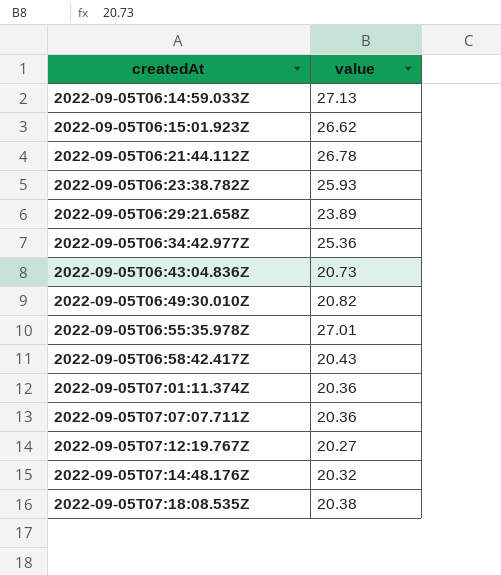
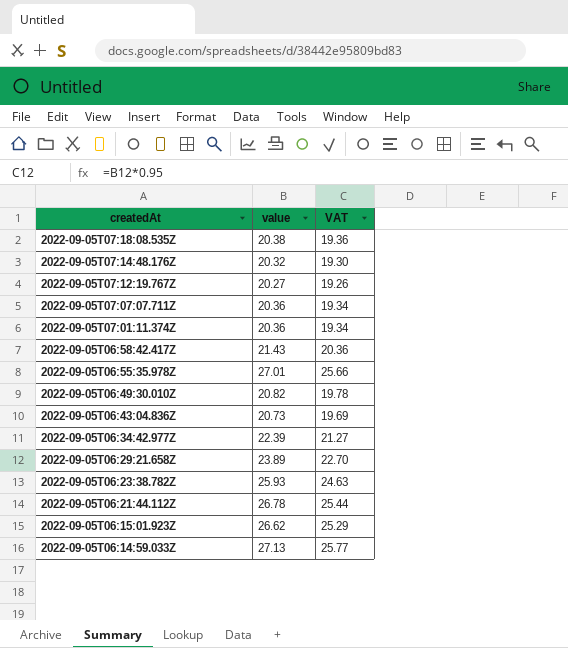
row order: createdAt ascending -> createdAt descending
column VAT | formula: none -> [value] * 0.95
2022-09-05T06:58:42.417Z | value: 20.43 -> 21.43
2022-09-05T06:34:42.977Z | value: 25.36 -> 22.39

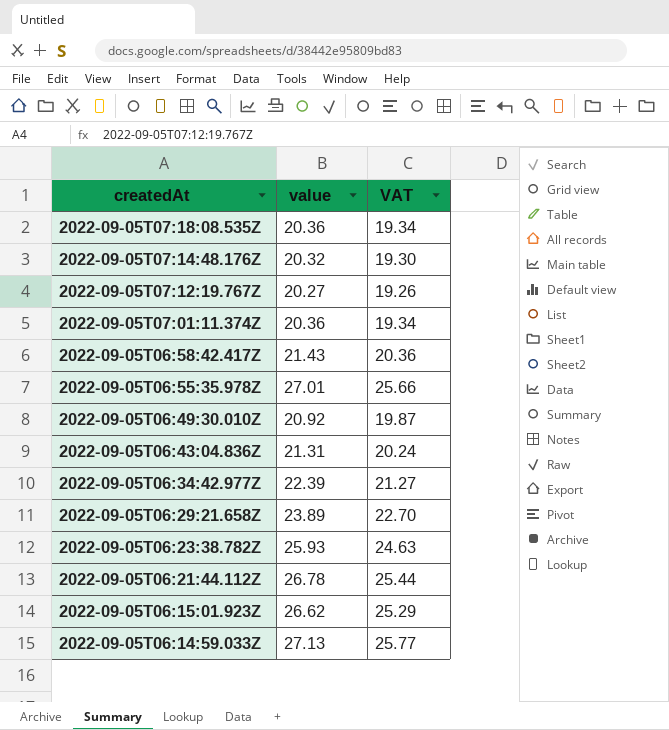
row 2022-09-05T07:07:07.711Z: 20.36 | 19.34 -> none
2022-09-05T07:18:08.535Z | value: 20.38 -> 20.36
2022-09-05T07:18:08.535Z | VAT: 19.36 -> 19.34
2022-09-05T06:49:30.010Z | value: 20.82 -> 20.92
2022-09-05T06:49:30.010Z | VAT: 19.78 -> 19.87
2022-09-05T06:43:04.836Z | value: 20.73 -> 21.31
2022-09-05T06:43:04.836Z | VAT: 19.69 -> 20.24

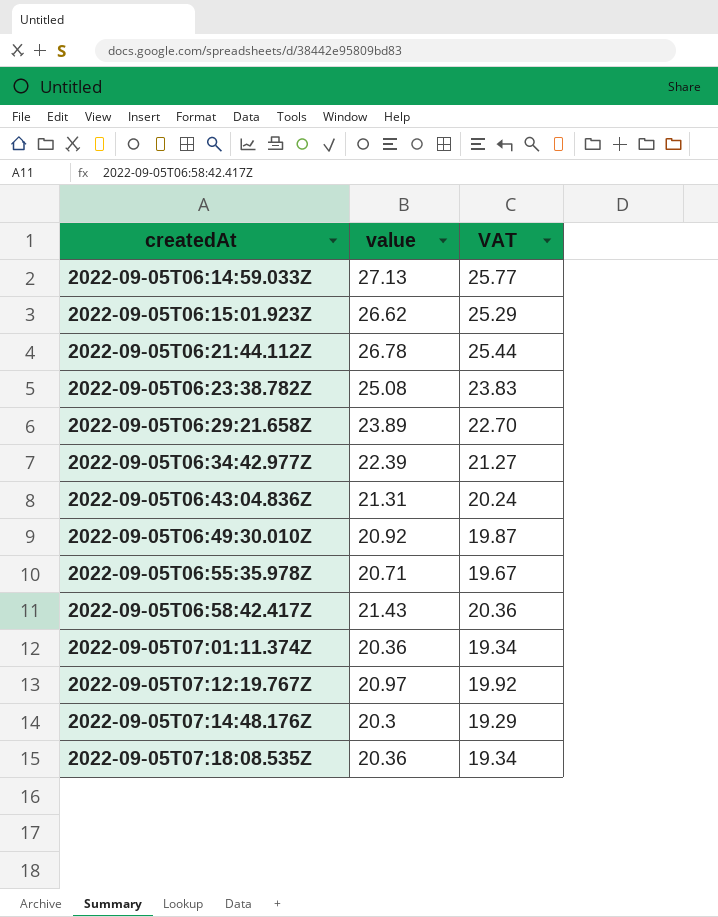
row order: createdAt descending -> createdAt ascending
2022-09-05T06:23:38.782Z | value: 25.93 -> 25.08
2022-09-05T06:23:38.782Z | VAT: 24.63 -> 23.83
2022-09-05T06:55:35.978Z | value: 27.01 -> 20.71
2022-09-05T06:55:35.978Z | VAT: 25.66 -> 19.67
2022-09-05T07:12:19.767Z | value: 20.27 -> 20.97
2022-09-05T07:12:19.767Z | VAT: 19.26 -> 19.92
2022-09-05T07:14:48.176Z | value: 20.32 -> 20.3
2022-09-05T07:14:48.176Z | VAT: 19.30 -> 19.29

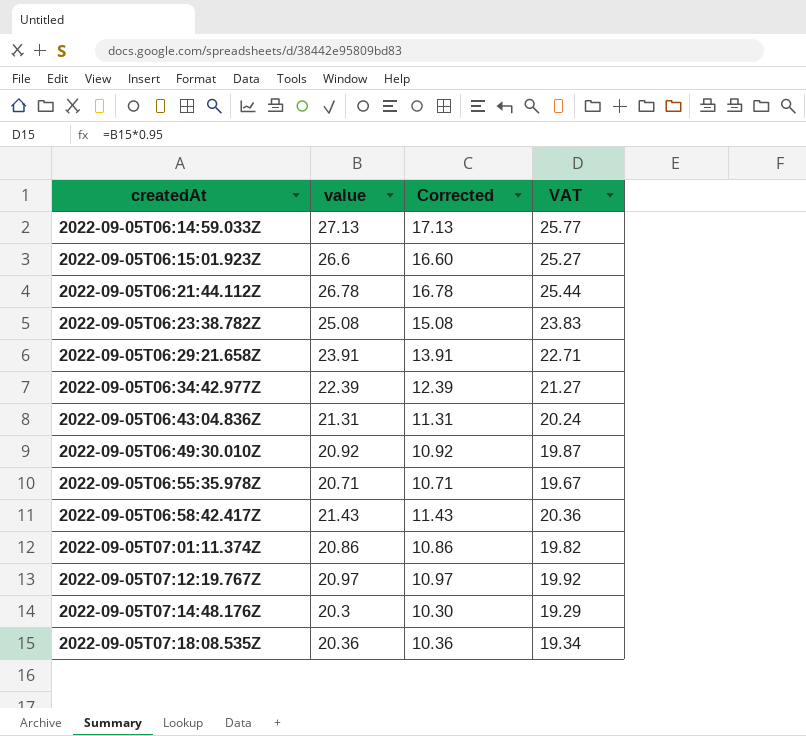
column Corrected | formula: none -> [value] - 10
2022-09-05T06:15:01.923Z | value: 26.62 -> 26.6
2022-09-05T06:15:01.923Z | VAT: 25.29 -> 25.27
2022-09-05T06:29:21.658Z | value: 23.89 -> 23.91
2022-09-05T06:29:21.658Z | VAT: 22.70 -> 22.71
2022-09-05T07:01:11.374Z | value: 20.36 -> 20.86
2022-09-05T07:01:11.374Z | VAT: 19.34 -> 19.82

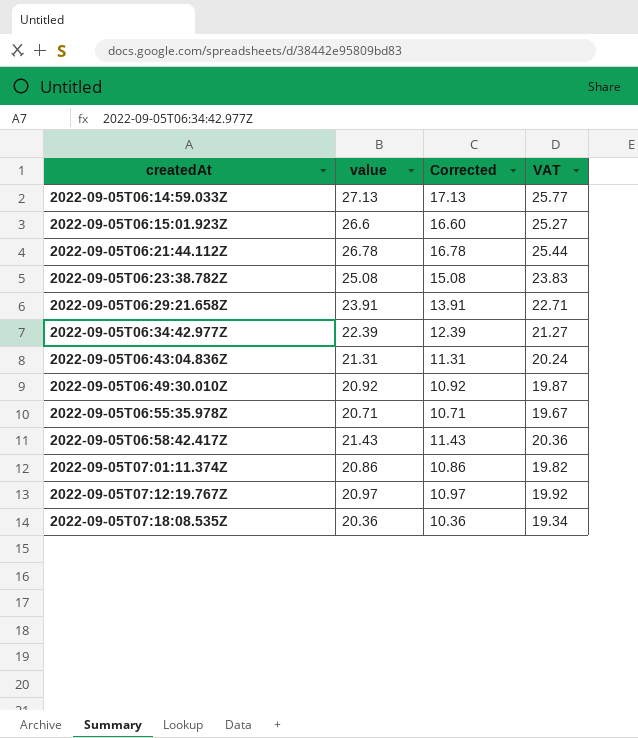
row 2022-09-05T07:14:48.176Z: 20.3 | 10.30 | 19.29 -> none

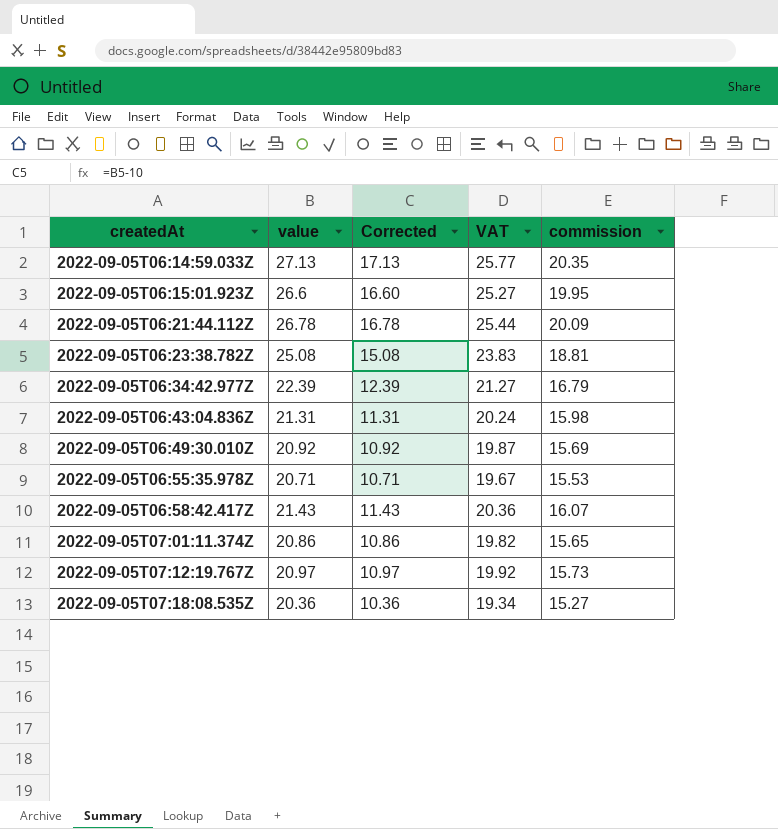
column commission | formula: none -> [value] * 0.75
row 2022-09-05T06:29:21.658Z: 23.91 | 13.91 | 22.71 -> none

